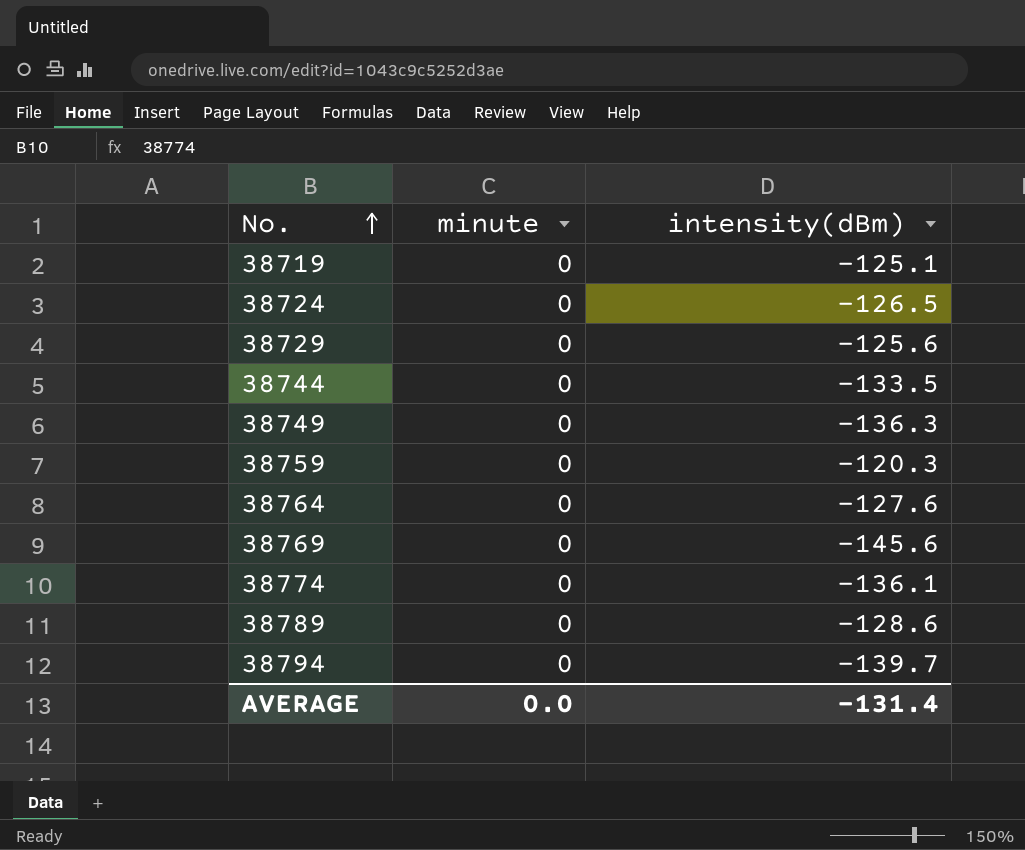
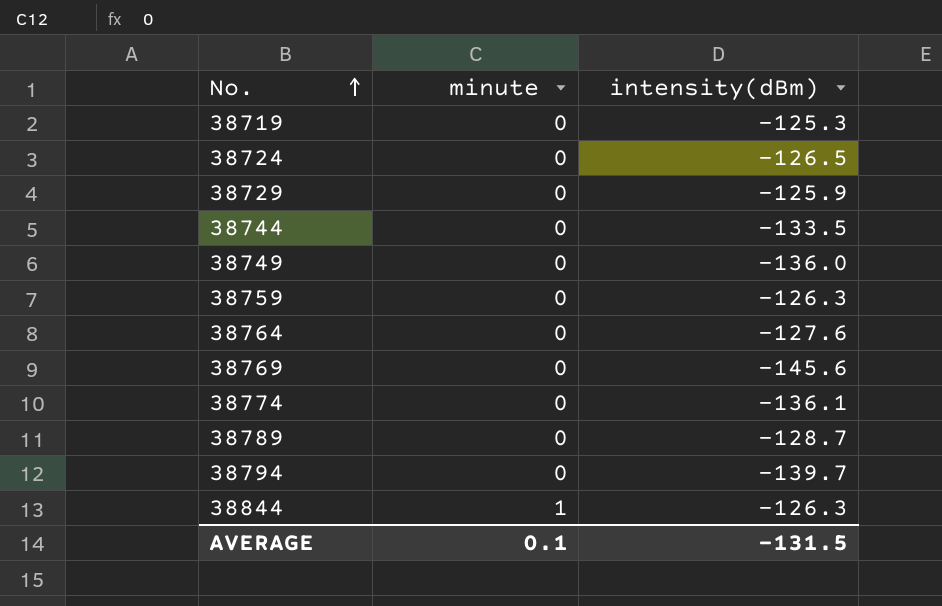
38719 | intensity(dBm): -125.1 -> -125.3
38729 | intensity(dBm): -125.6 -> -125.9
38749 | intensity(dBm): -136.3 -> -136.0
38759 | intensity(dBm): -120.3 -> -126.3
38789 | intensity(dBm): -128.6 -> -128.7
row 38844: none -> 1 | -126.3
AVERAGE | minute: 0.0 -> 0.1
AVERAGE | intensity(dBm): -131.4 -> -131.5

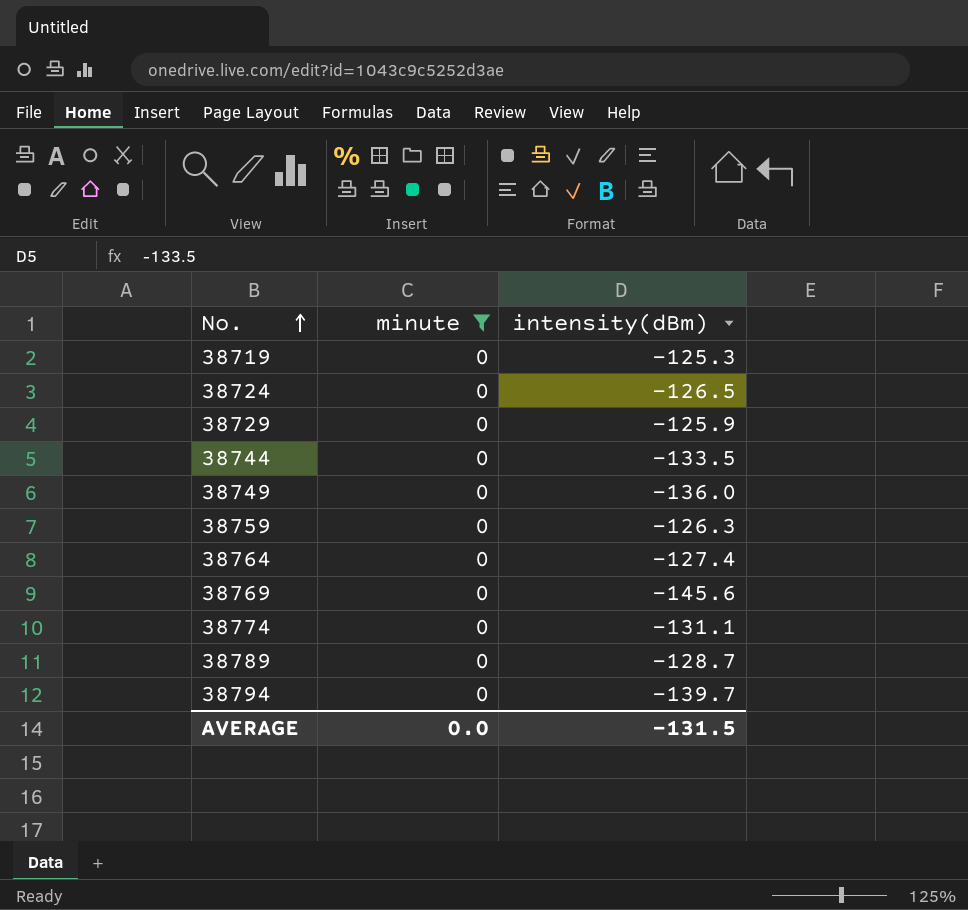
filter: none -> minute = 0
38764 | intensity(dBm): -127.6 -> -127.4
38774 | intensity(dBm): -136.1 -> -131.1
AVERAGE | minute: 0.1 -> 0.0

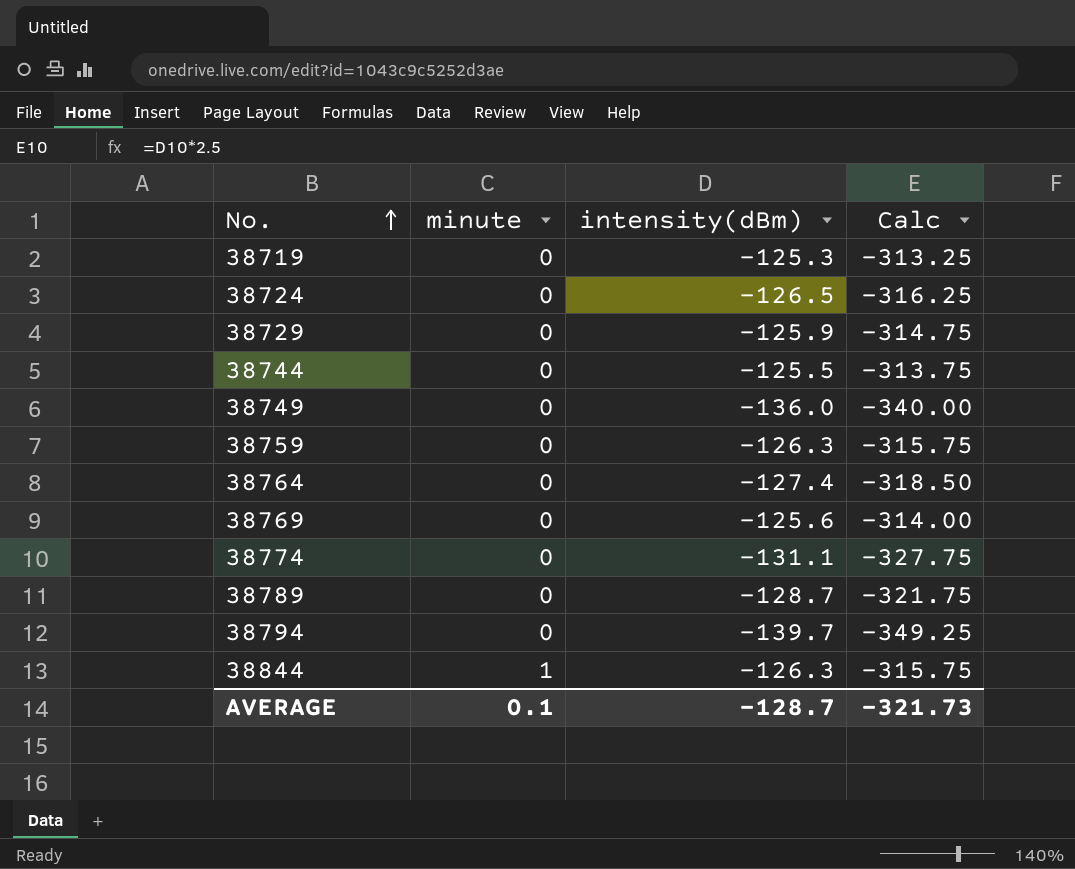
filter: minute = 0 -> none
column Calc | formula: none -> [intensity(dBm)] * 2.5
38744 | intensity(dBm): -133.5 -> -125.5
38769 | intensity(dBm): -145.6 -> -125.6
AVERAGE | minute: 0.0 -> 0.1
AVERAGE | intensity(dBm): -131.5 -> -128.7

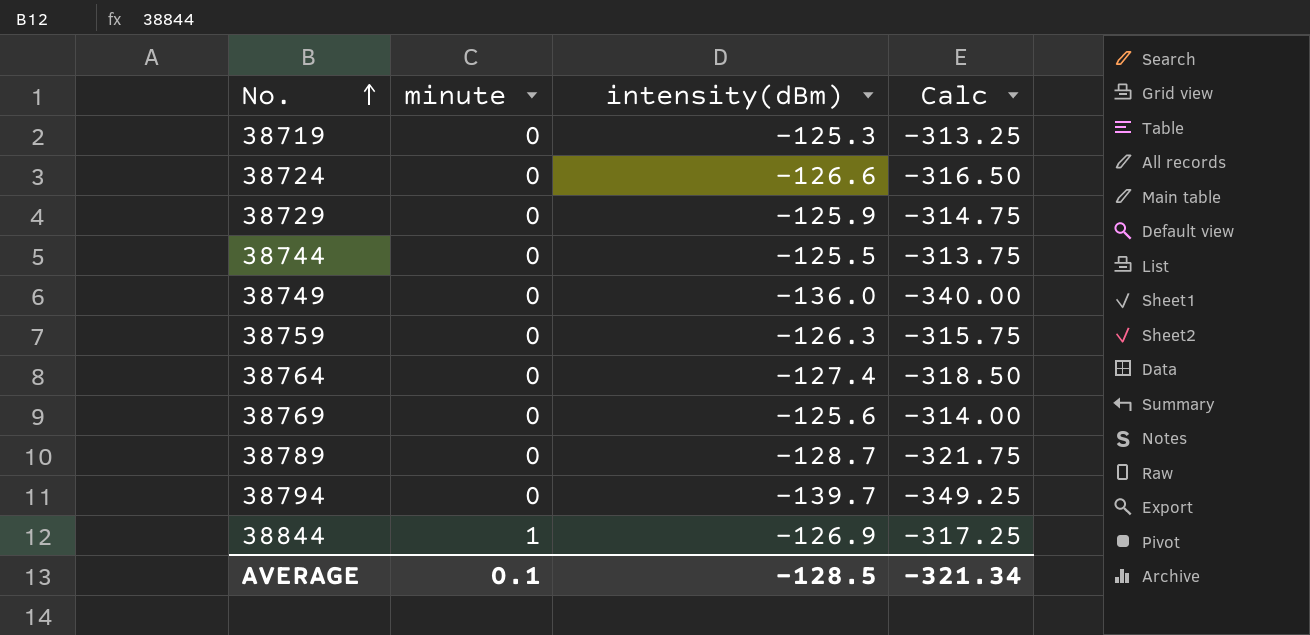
row 38774: 0 | -131.1 | -327.75 -> none
38724 | intensity(dBm): -126.5 -> -126.6
38724 | Calc: -316.25 -> -316.50
38844 | intensity(dBm): -126.3 -> -126.9
38844 | Calc: -315.75 -> -317.25
AVERAGE | intensity(dBm): -128.7 -> -128.5
AVERAGE | Calc: -321.73 -> -321.34

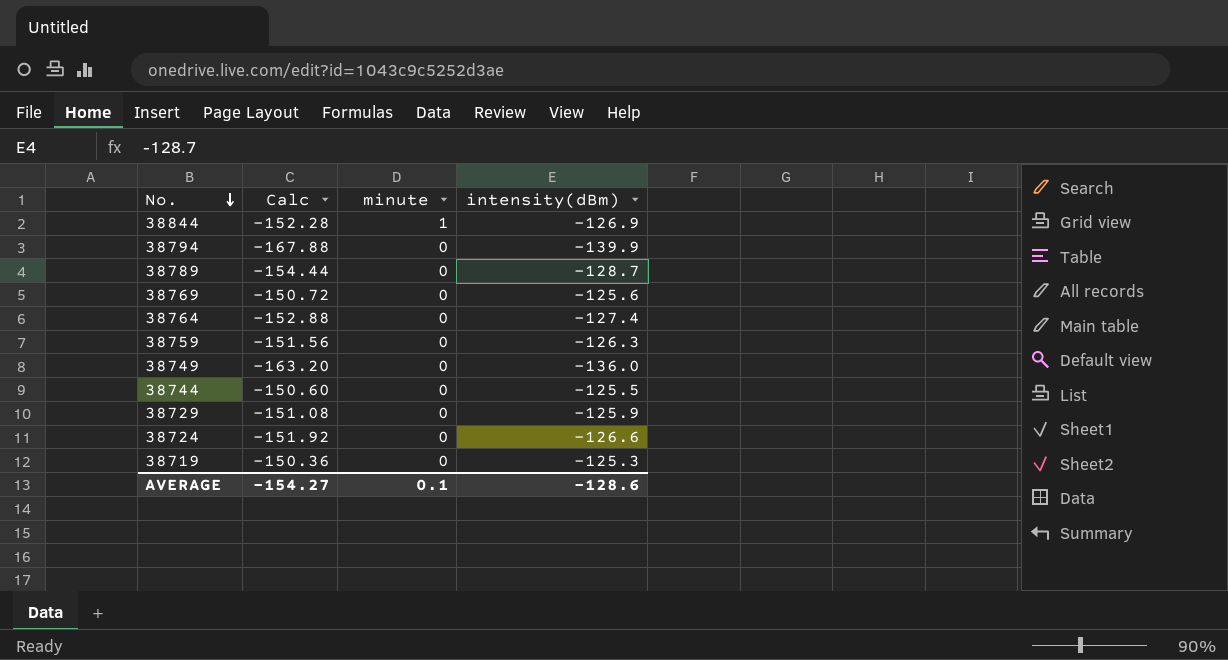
row order: No. ascending -> No. descending
column Calc | formula: [intensity(dBm)] * 2.5 -> [intensity(dBm)] * 1.2
column Calc | position: 4 -> 2
38794 | intensity(dBm): -139.7 -> -139.9
AVERAGE | Calc: -321.34 -> -154.27
AVERAGE | intensity(dBm): -128.5 -> -128.6

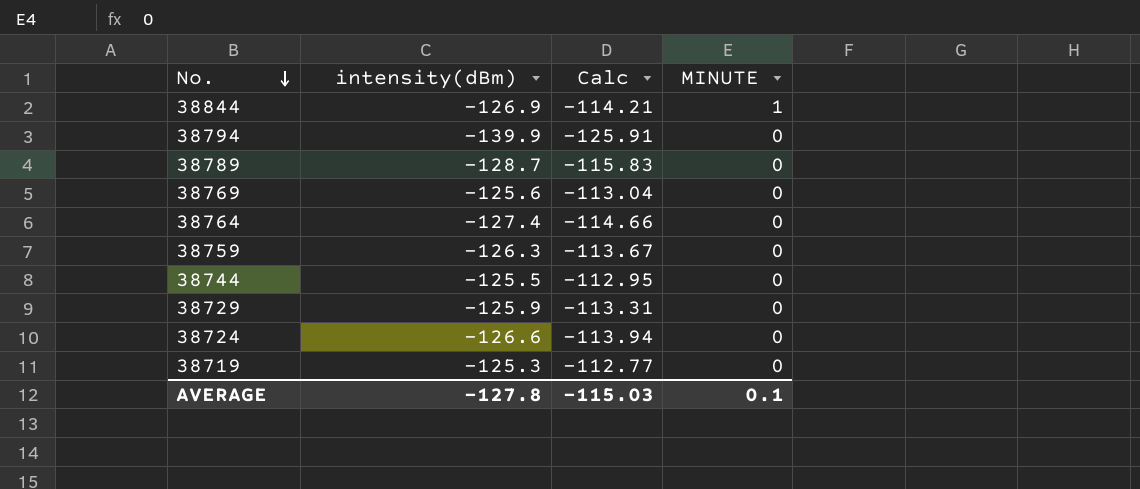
column intensity(dBm) | position: 4 -> 2
column Calc | formula: [intensity(dBm)] * 1.2 -> [intensity(dBm)] * 0.9
column name: minute -> MINUTE
row 38749: -163.20 | 0 | -136.0 -> none
AVERAGE | intensity(dBm): -128.6 -> -127.8
AVERAGE | Calc: -154.27 -> -115.03

